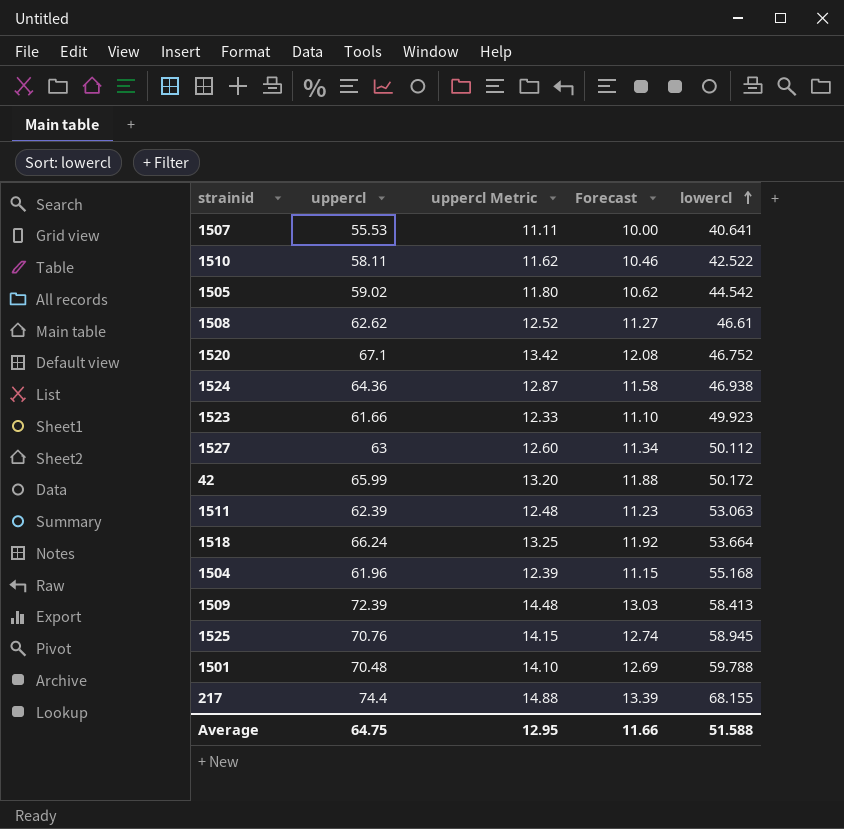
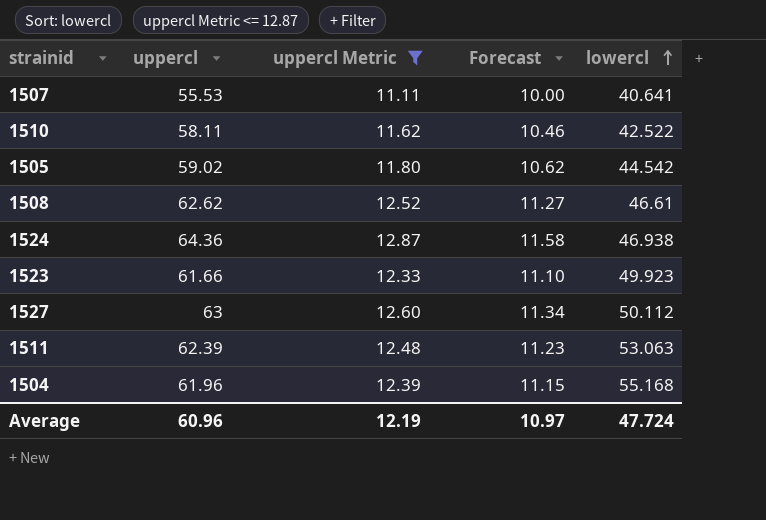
filter: none -> uppercl Metric <= 12.87
Average | uppercl: 64.75 -> 60.96
Average | uppercl Metric: 12.95 -> 12.19
Average | Forecast: 11.66 -> 10.97
Average | lowercl: 51.588 -> 47.724

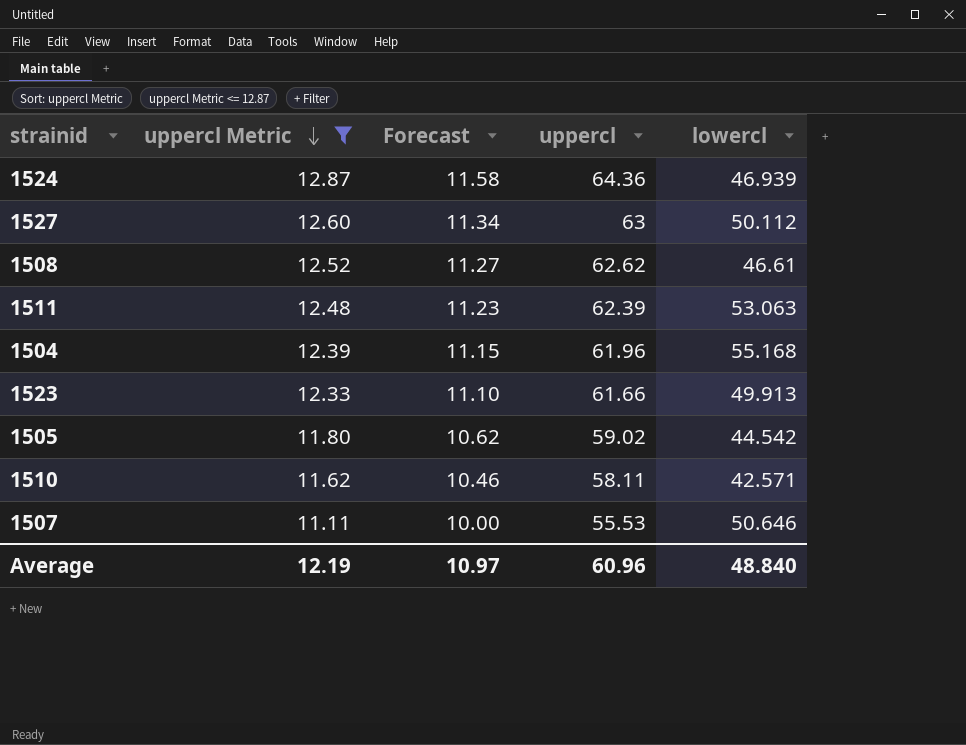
row order: lowercl ascending -> uppercl Metric descending
column uppercl | position: 2 -> 4
1524 | lowercl: 46.938 -> 46.939
1523 | lowercl: 49.923 -> 49.913
1510 | lowercl: 42.522 -> 42.571
1507 | lowercl: 40.641 -> 50.646
Average | lowercl: 47.724 -> 48.840

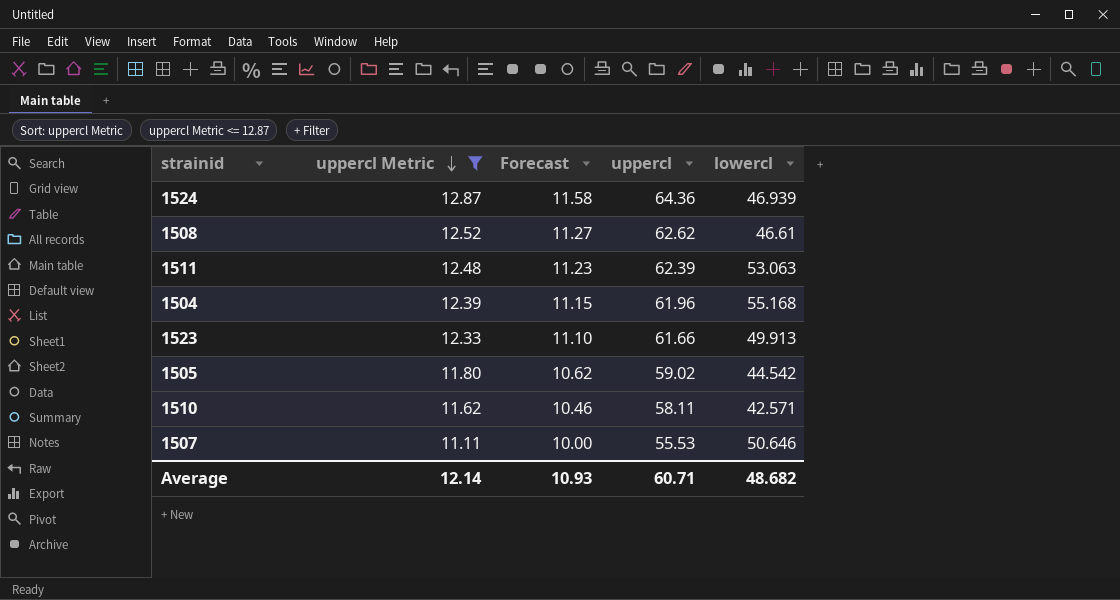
row 1527: 12.60 | 11.34 | 63 | 50.112 -> none
Average | uppercl Metric: 12.19 -> 12.14
Average | Forecast: 10.97 -> 10.93
Average | uppercl: 60.96 -> 60.71
Average | lowercl: 48.840 -> 48.682

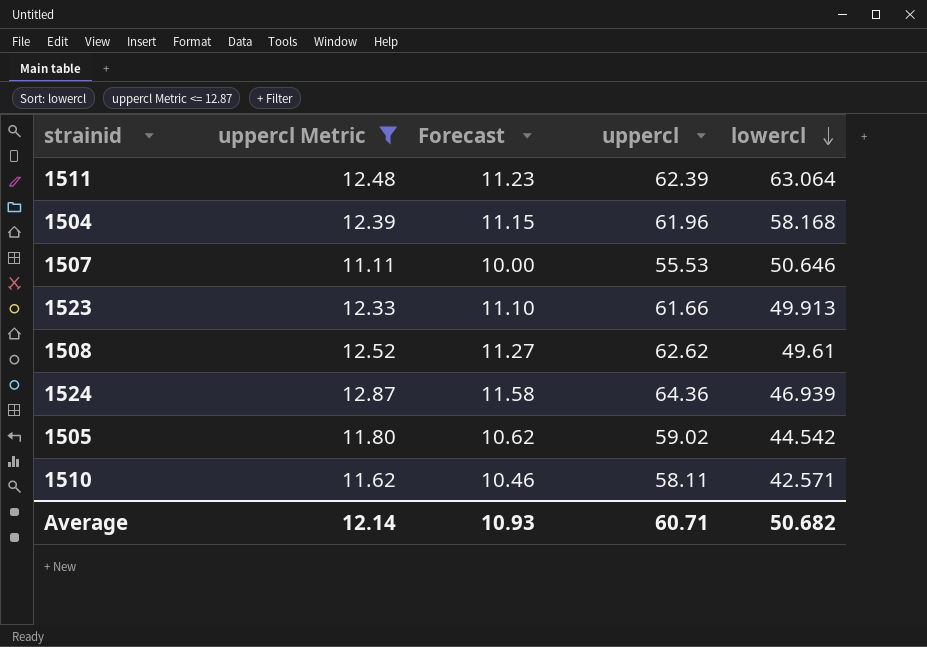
row order: uppercl Metric descending -> lowercl descending
1511 | lowercl: 53.063 -> 63.064
1504 | lowercl: 55.168 -> 58.168
1508 | lowercl: 46.61 -> 49.61
Average | lowercl: 48.682 -> 50.682

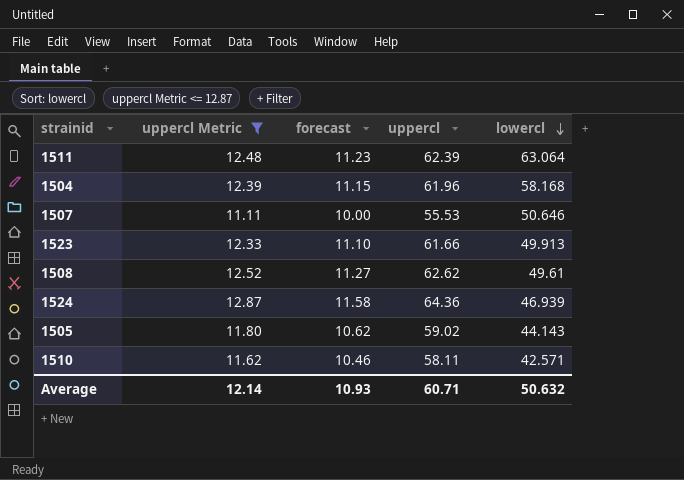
column name: Forecast -> forecast
1505 | lowercl: 44.542 -> 44.143
Average | lowercl: 50.682 -> 50.632

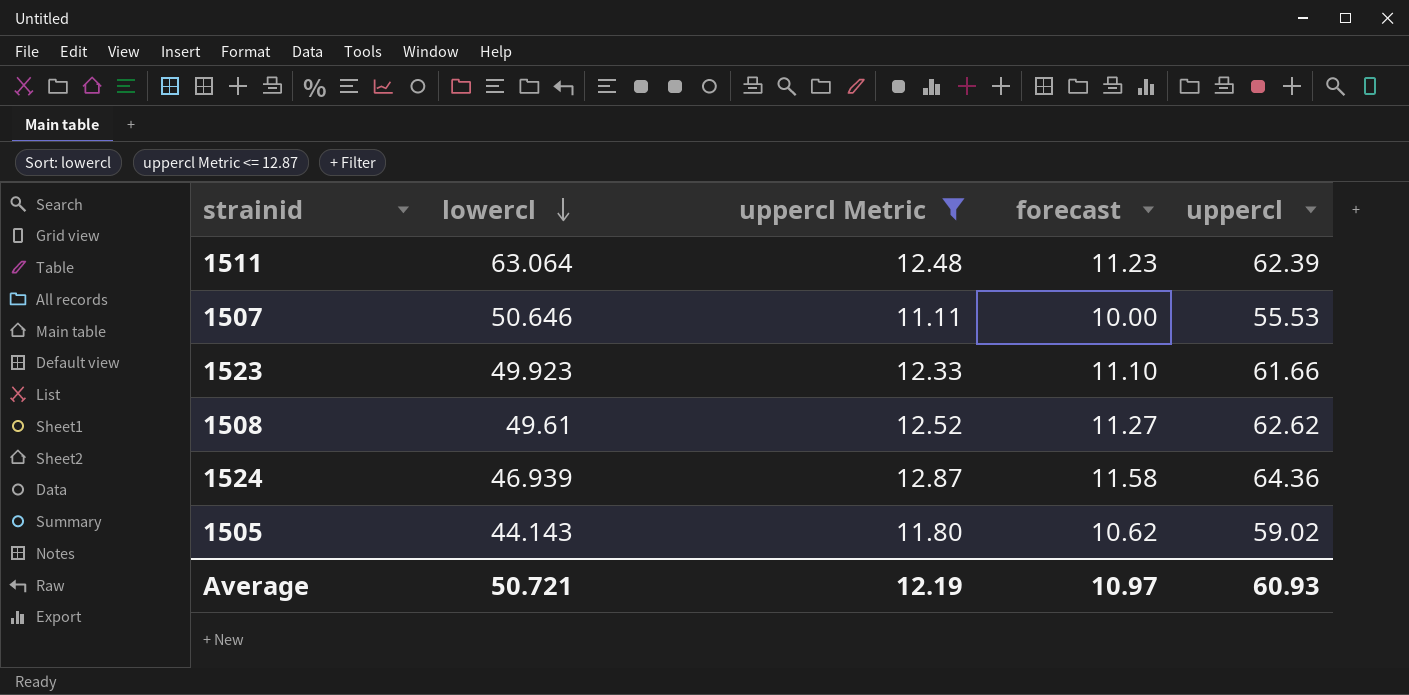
column lowercl | position: 5 -> 2
row 1504: 12.39 | 11.15 | 61.96 | 58.168 -> none
row 1510: 11.62 | 10.46 | 58.11 | 42.571 -> none
1523 | lowercl: 49.913 -> 49.923
Average | lowercl: 50.632 -> 50.721
Average | uppercl Metric: 12.14 -> 12.19
Average | forecast: 10.93 -> 10.97
Average | uppercl: 60.71 -> 60.93

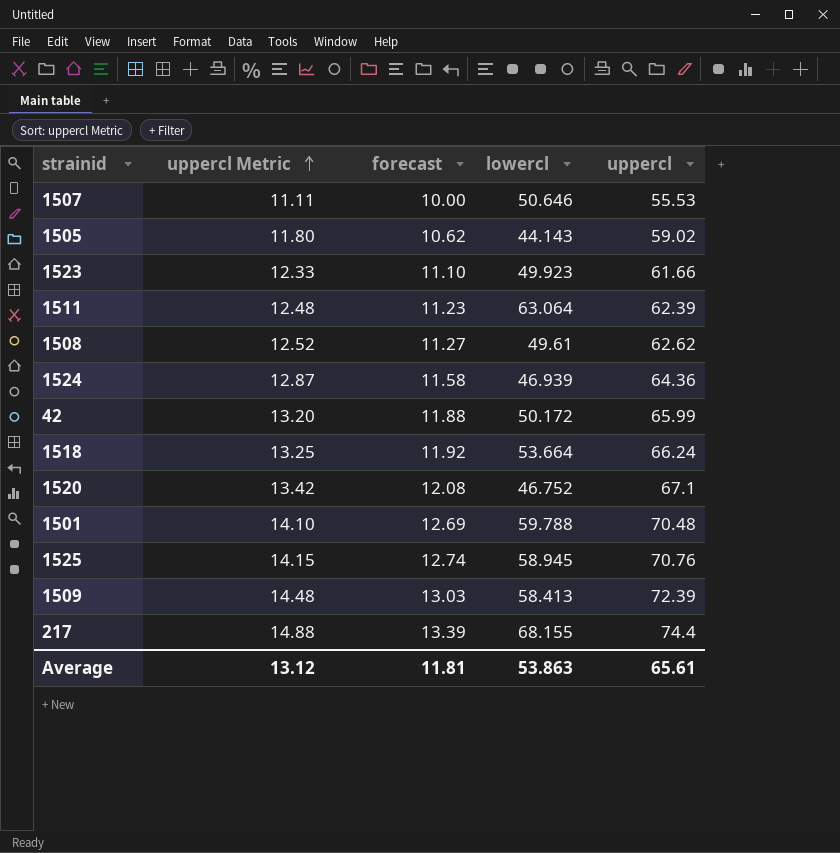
filter: uppercl Metric <= 12.87 -> none
row order: lowercl descending -> uppercl Metric ascending
column lowercl | position: 2 -> 4
Average | uppercl Metric: 12.19 -> 13.12
Average | forecast: 10.97 -> 11.81
Average | lowercl: 50.721 -> 53.863
Average | uppercl: 60.93 -> 65.61

